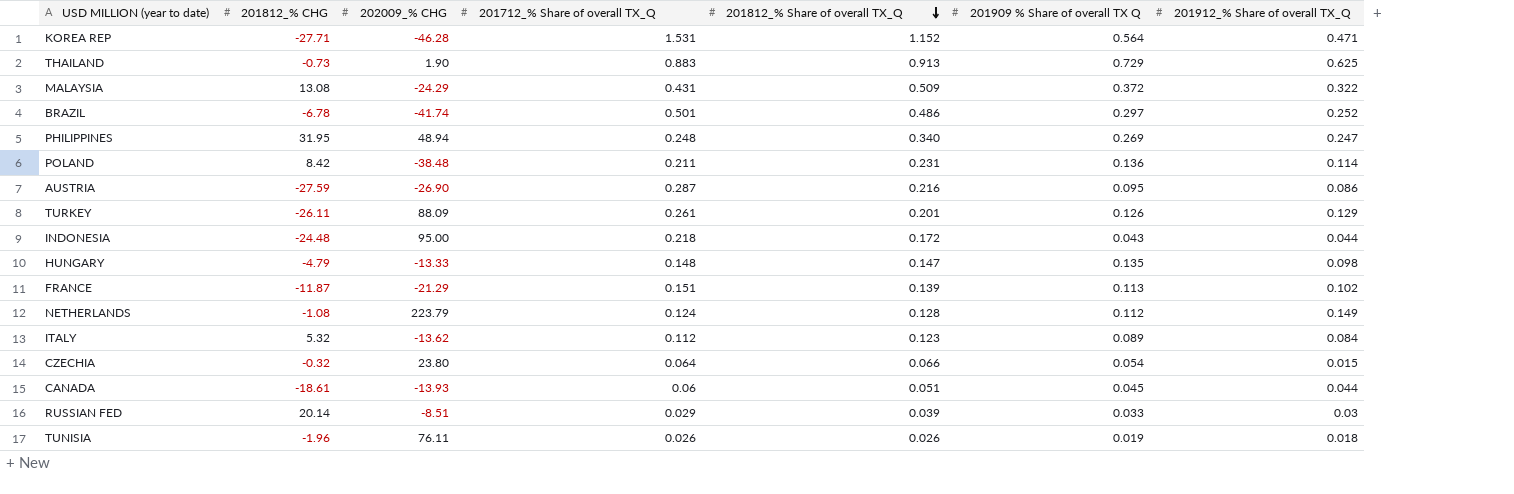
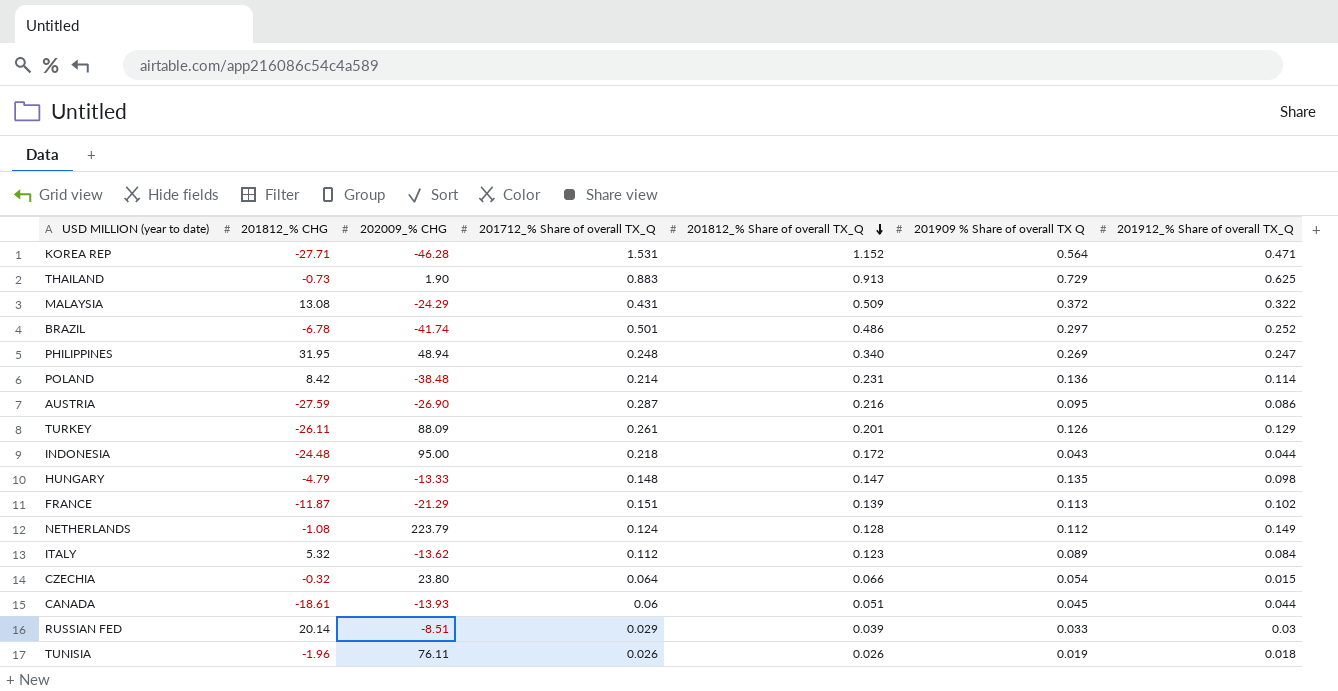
POLAND | 201712_% Share of overall TX_Q: 0.211 -> 0.214

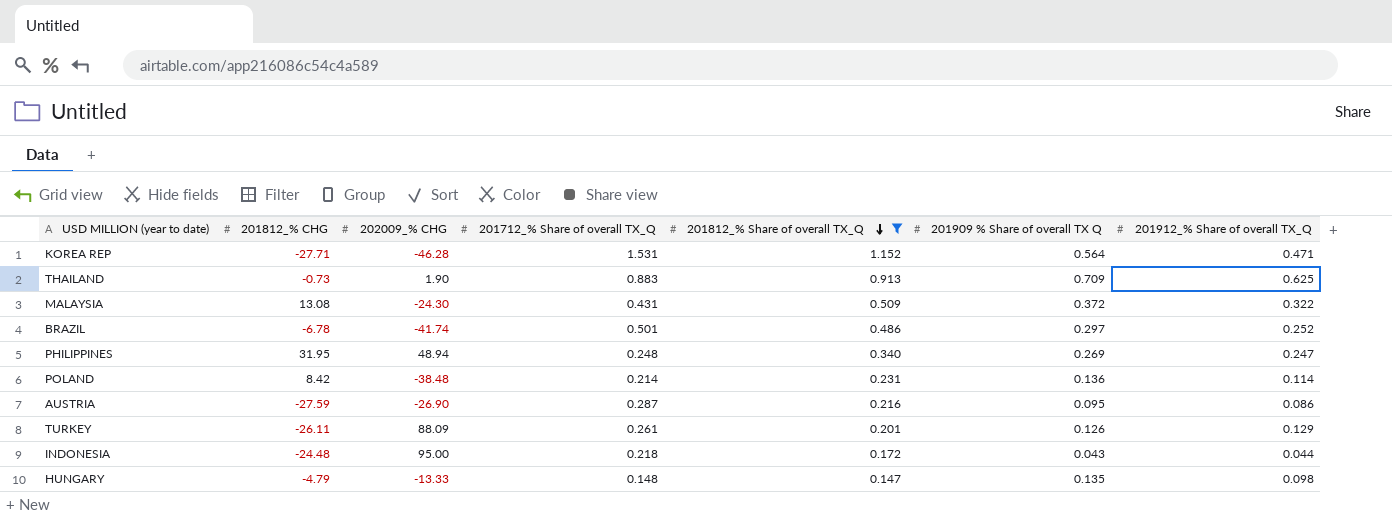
filter: none -> 201812_% Share of overall TX_Q >= 0.147
THAILAND | 201909 % Share of overall TX Q: 0.729 -> 0.709
MALAYSIA | 202009_% CHG: -24.29 -> -24.30

